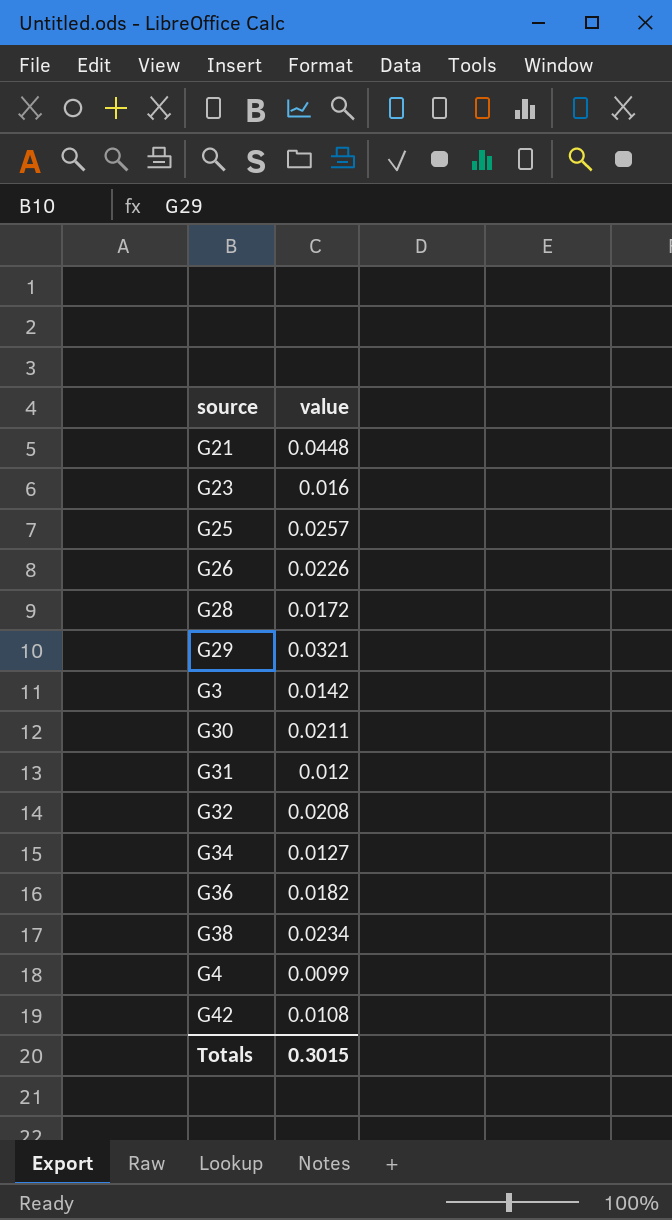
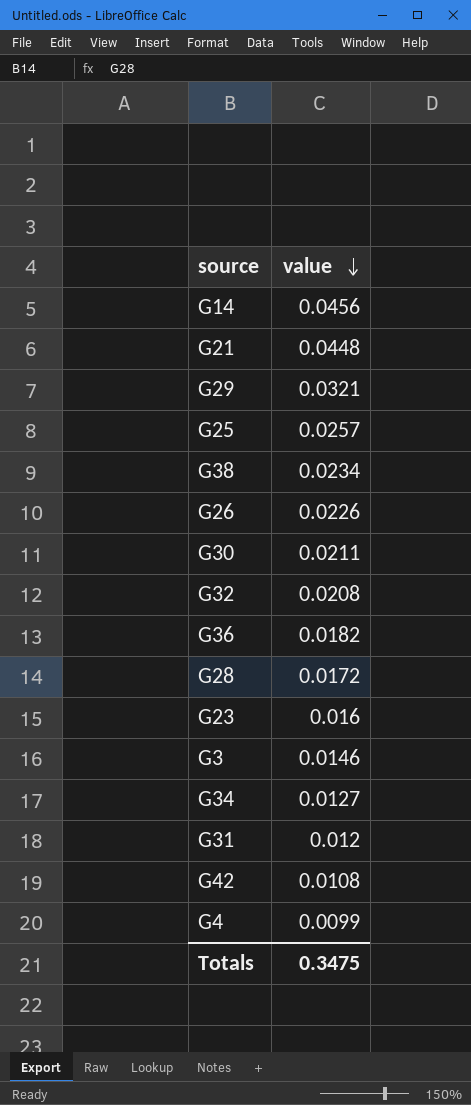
row order: none -> value descending
row G14: none -> 0.0456
G3 | value: 0.0142 -> 0.0146
Totals | value: 0.3015 -> 0.3475

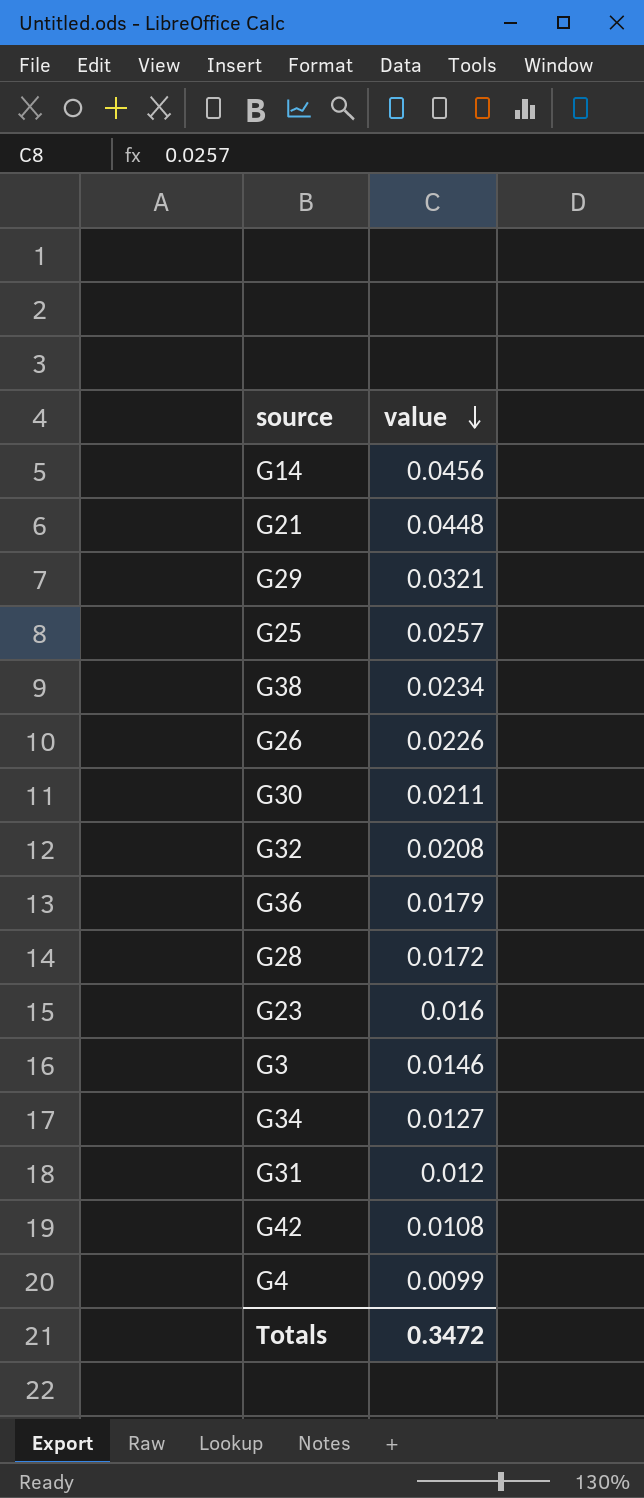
G36 | value: 0.0182 -> 0.0179
Totals | value: 0.3475 -> 0.3472

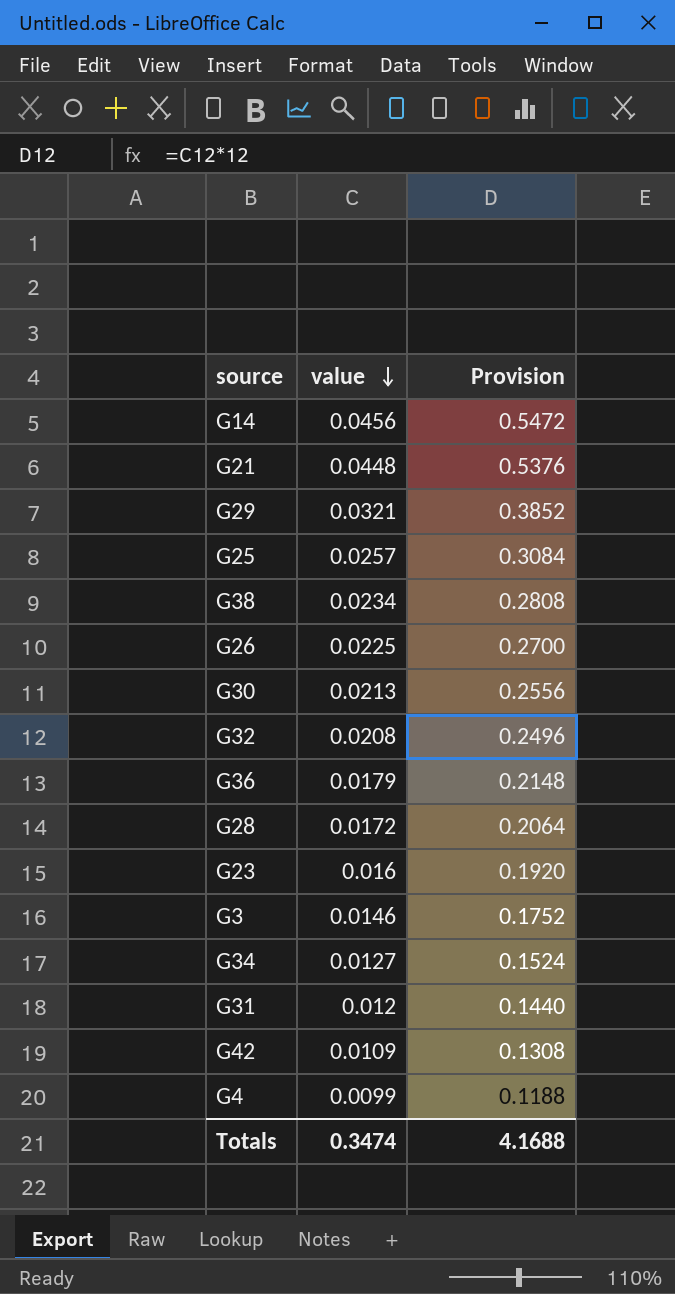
column Provision | formula: none -> [value] * 12
G26 | value: 0.0226 -> 0.0225
G30 | value: 0.0211 -> 0.0213
G42 | value: 0.0108 -> 0.0109
Totals | value: 0.3472 -> 0.3474

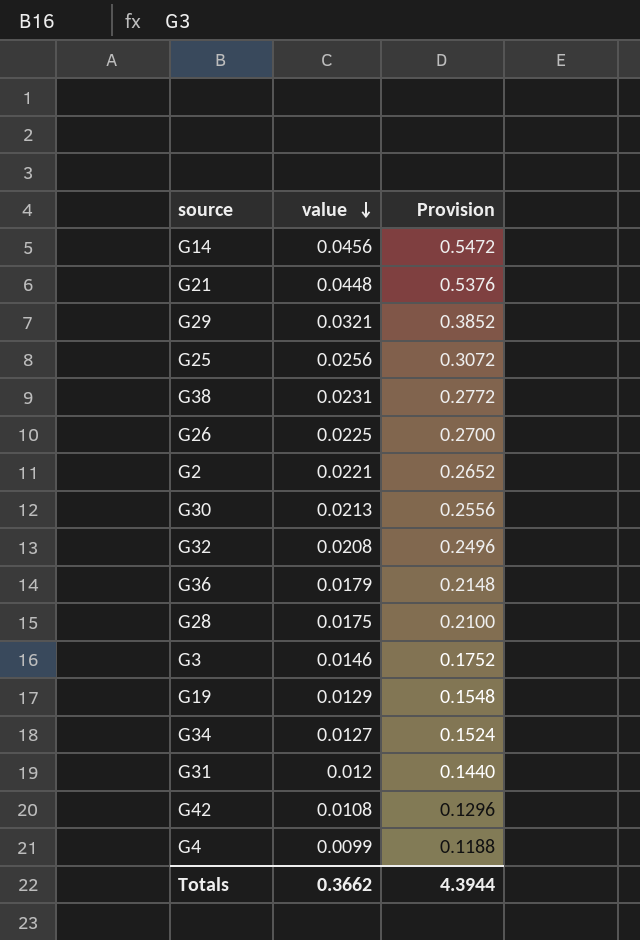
row G23: 0.016 | 0.1920 -> none
G25 | value: 0.0257 -> 0.0256
G25 | Provision: 0.3084 -> 0.3072
G38 | value: 0.0234 -> 0.0231
G38 | Provision: 0.2808 -> 0.2772
row G2: none -> 0.0221 | 0.2652
G28 | value: 0.0172 -> 0.0175
G28 | Provision: 0.2064 -> 0.2100
row G19: none -> 0.0129 | 0.1548
G42 | value: 0.0109 -> 0.0108
G42 | Provision: 0.1308 -> 0.1296
Totals | value: 0.3474 -> 0.3662
Totals | Provision: 4.1688 -> 4.3944

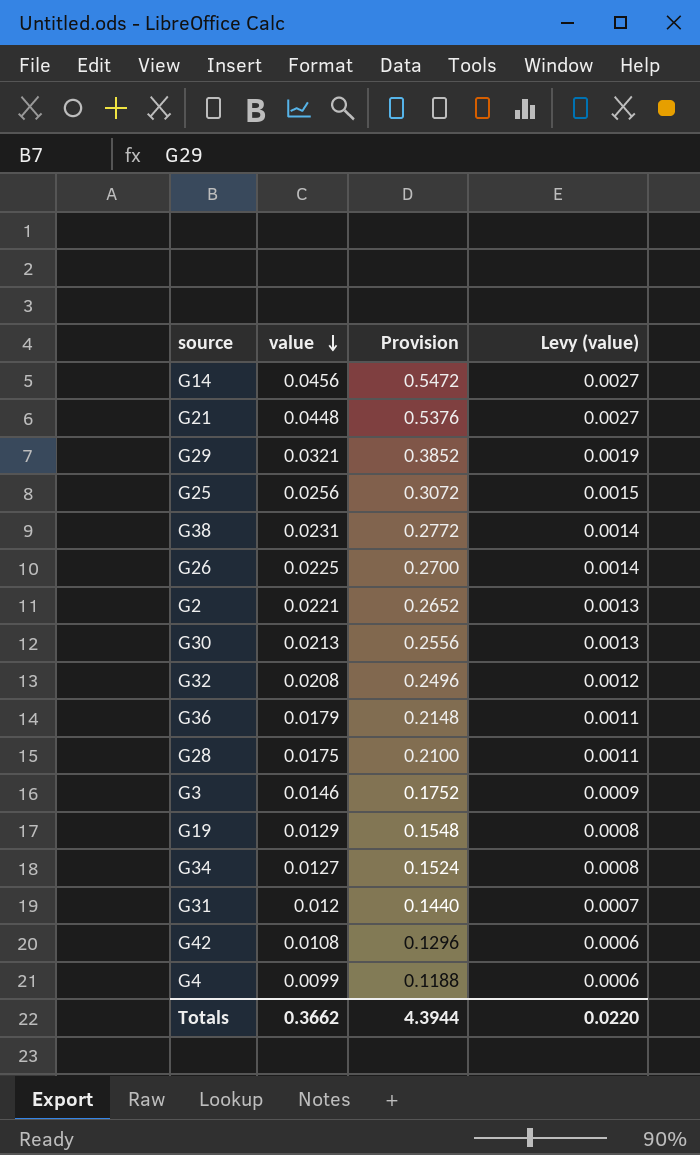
column Levy (value) | formula: none -> [value] * 0.06

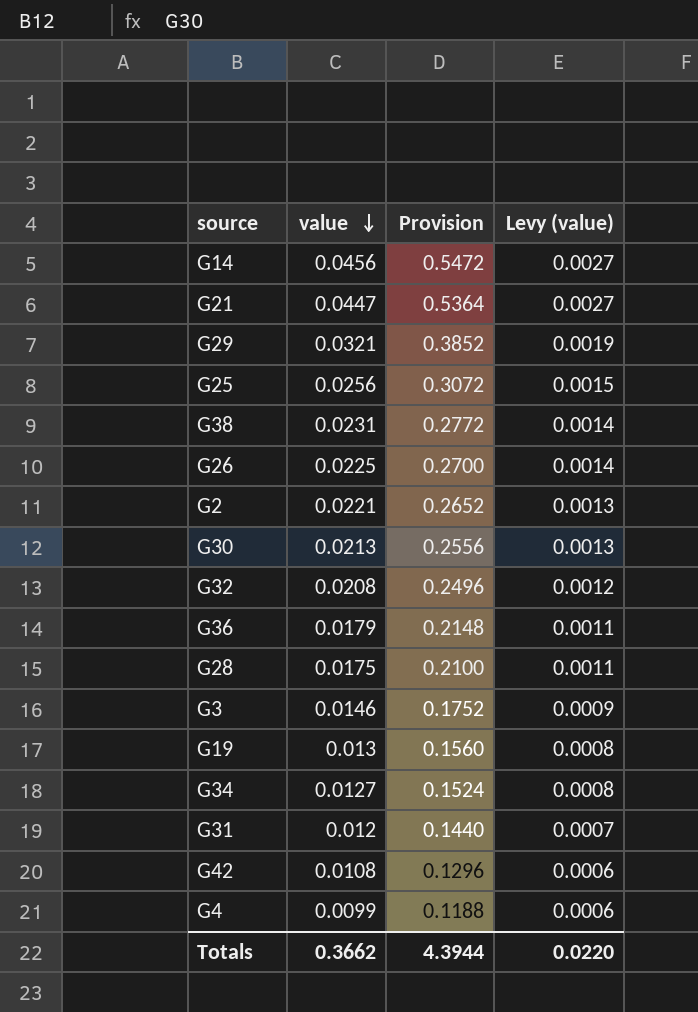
G21 | value: 0.0448 -> 0.0447
G21 | Provision: 0.5376 -> 0.5364
G19 | value: 0.0129 -> 0.013
G19 | Provision: 0.1548 -> 0.1560

